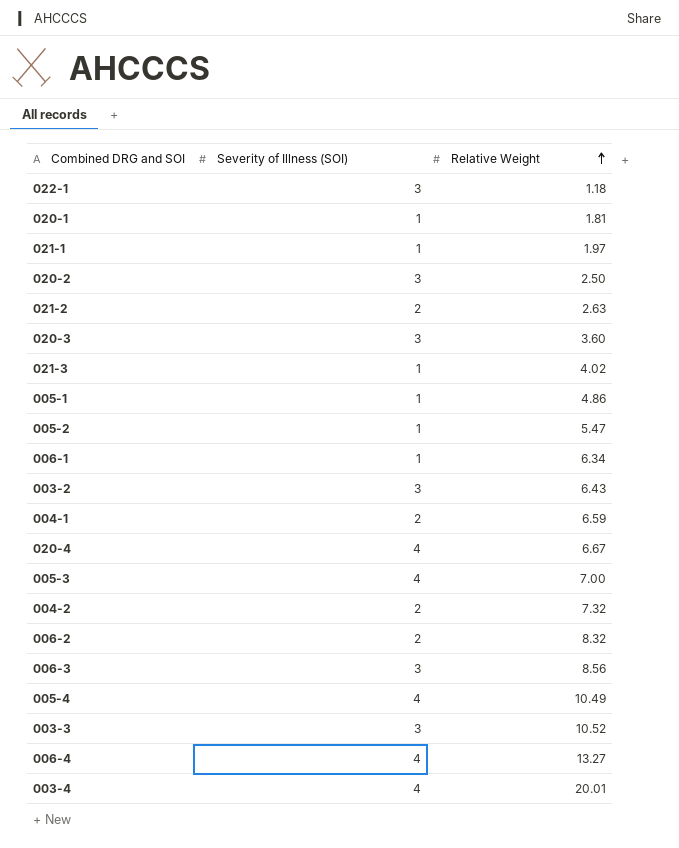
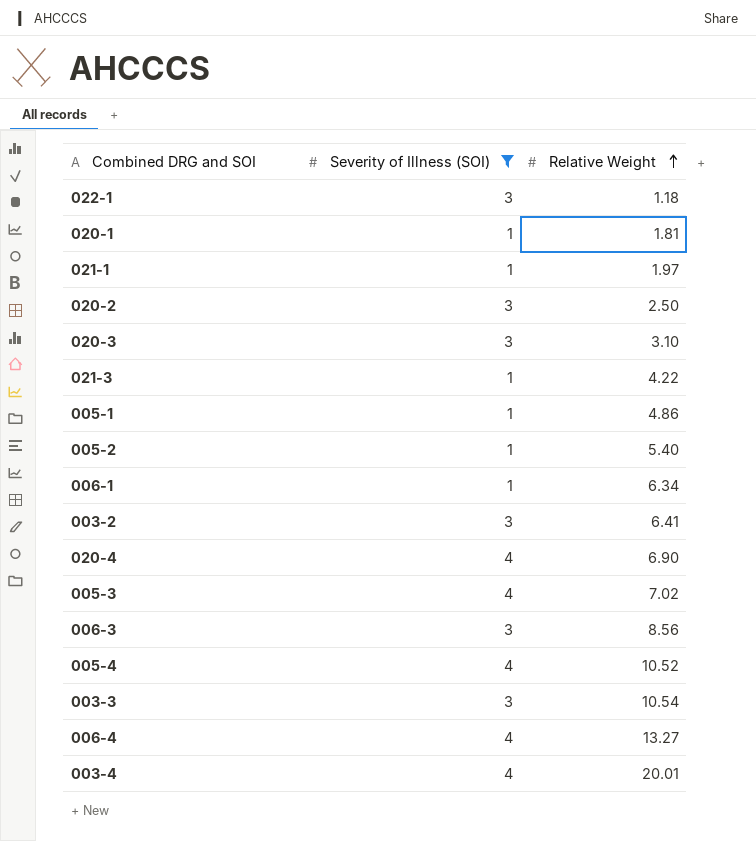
filter: none -> Severity of Illness (SOI) != 2
020-3 | Relative Weight: 3.60 -> 3.10
021-3 | Relative Weight: 4.02 -> 4.22
005-2 | Relative Weight: 5.47 -> 5.40
003-2 | Relative Weight: 6.43 -> 6.41
020-4 | Relative Weight: 6.67 -> 6.90
005-3 | Relative Weight: 7.00 -> 7.02
005-4 | Relative Weight: 10.49 -> 10.52
003-3 | Relative Weight: 10.52 -> 10.54

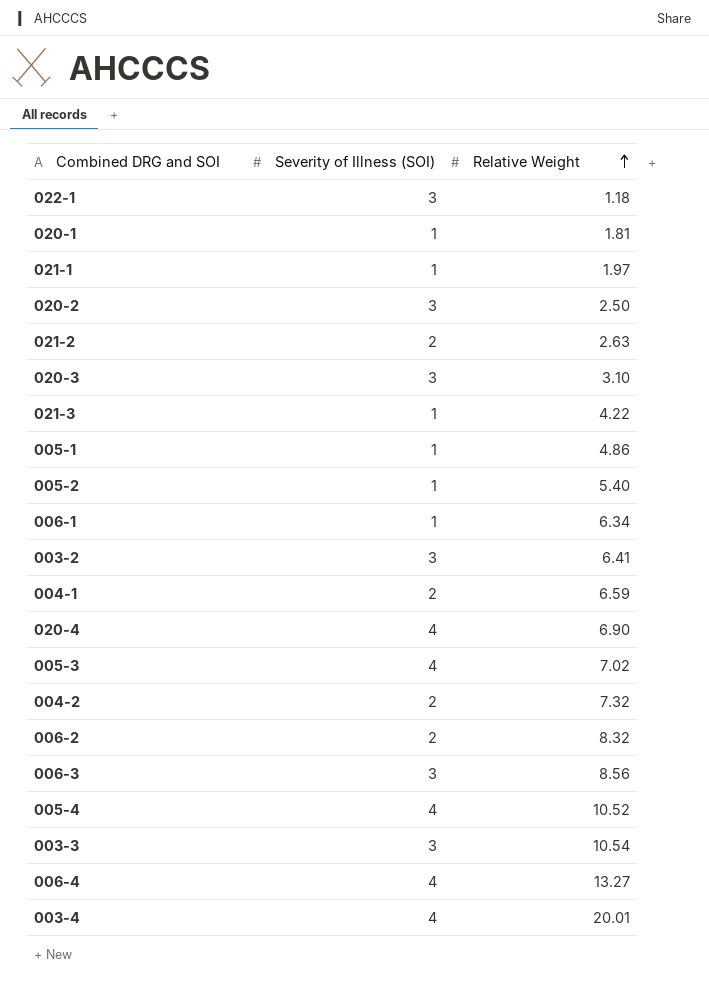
filter: Severity of Illness (SOI) != 2 -> none

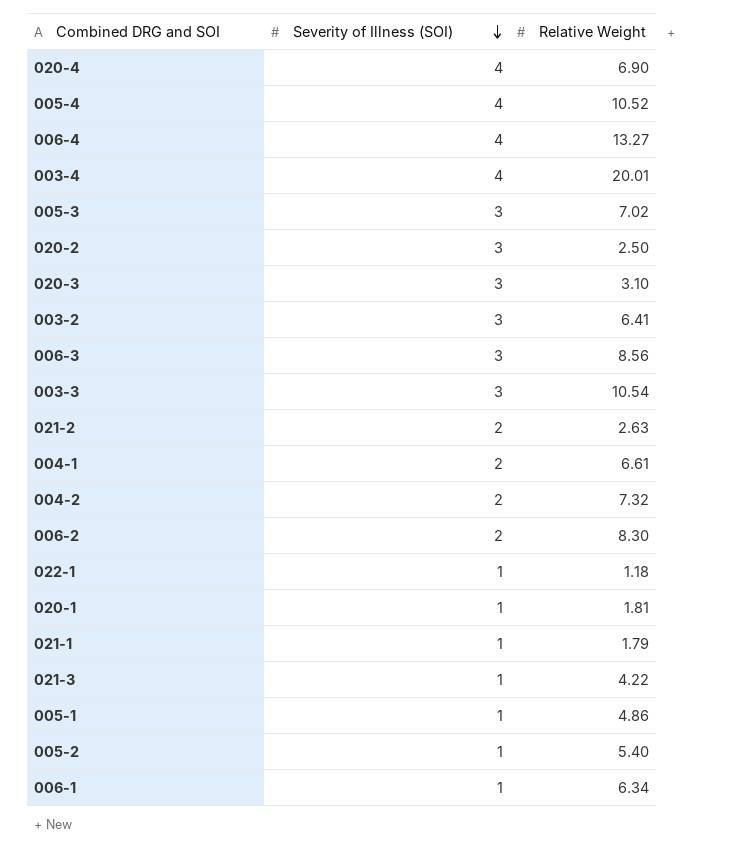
row order: Relative Weight ascending -> Severity of Illness (SOI) descending
005-3 | Severity of Illness (SOI): 4 -> 3
004-1 | Relative Weight: 6.59 -> 6.61
006-2 | Relative Weight: 8.32 -> 8.30
022-1 | Severity of Illness (SOI): 3 -> 1
021-1 | Relative Weight: 1.97 -> 1.79

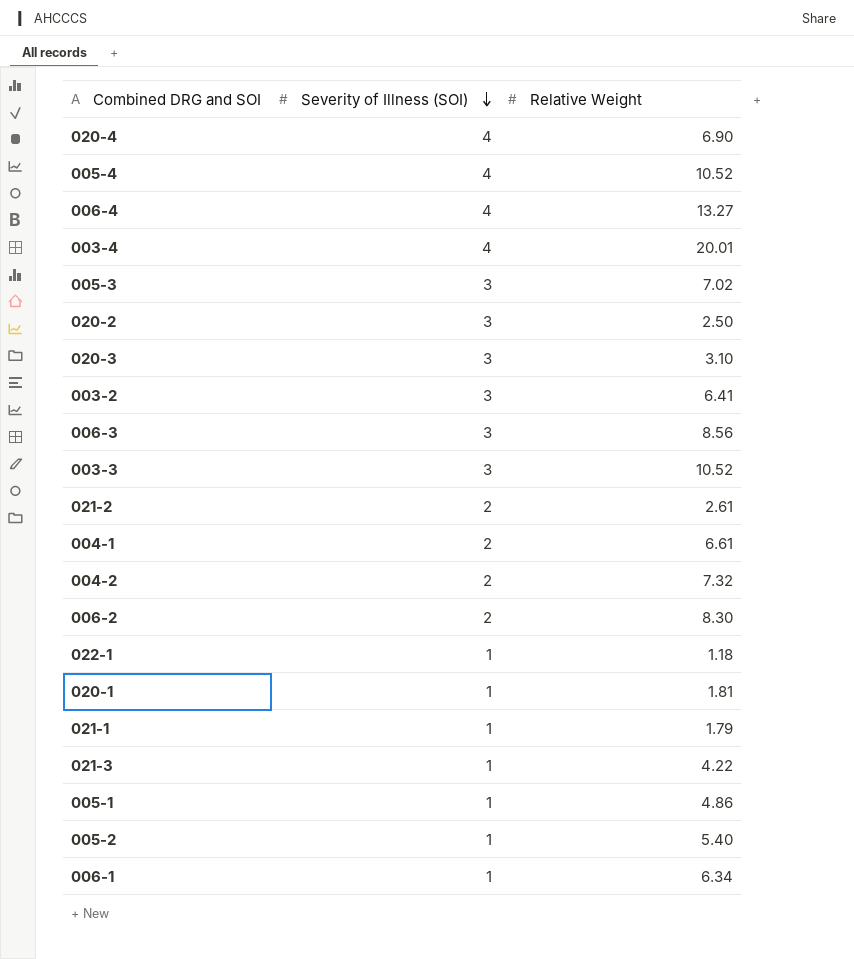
003-3 | Relative Weight: 10.54 -> 10.52
021-2 | Relative Weight: 2.63 -> 2.61

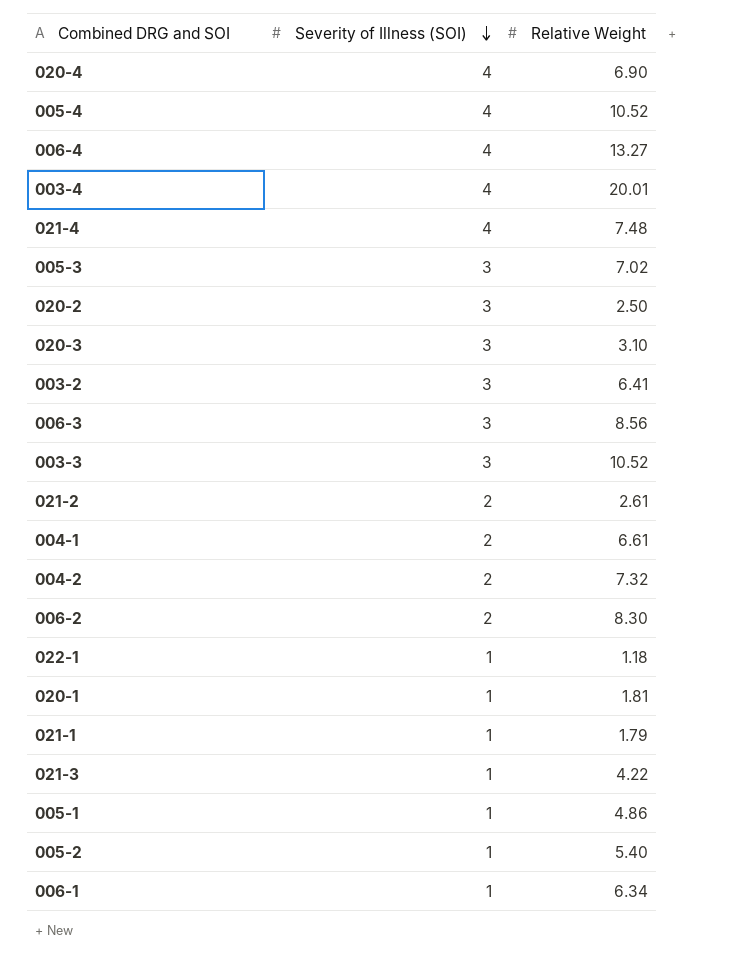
row 021-4: none -> 4 | 7.48

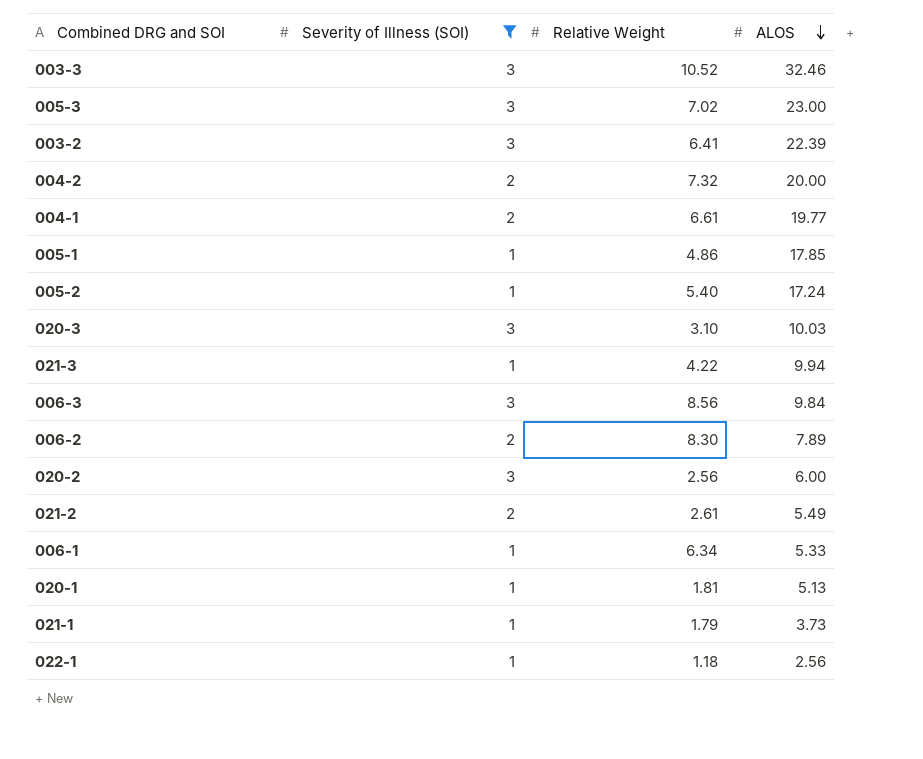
filter: none -> Severity of Illness (SOI) != 4
row order: Severity of Illness (SOI) descending -> ALOS descending
column ALOS | position: none -> 4
020-2 | Relative Weight: 2.50 -> 2.56

